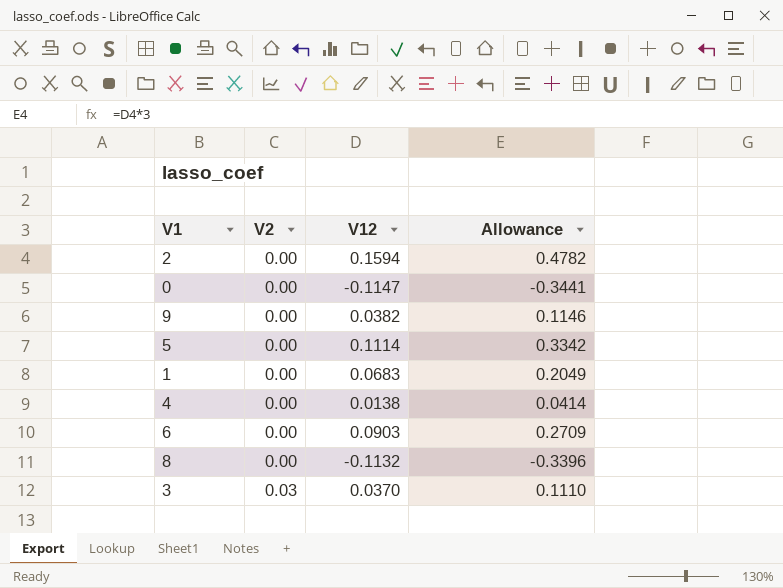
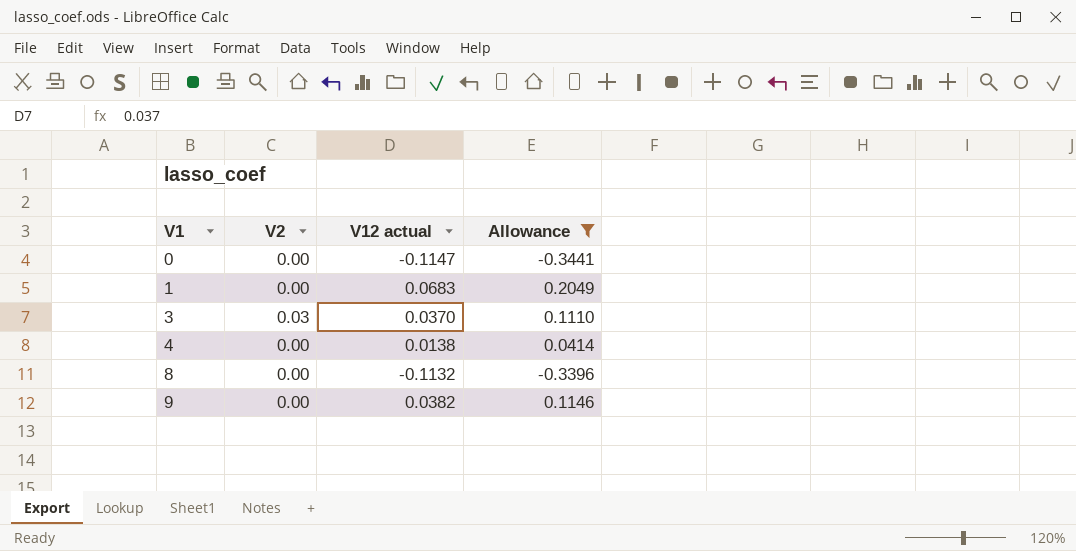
filter: none -> Allowance <= 0.2049
row order: V2 ascending -> V1 ascending
column name: V12 -> V12 actual

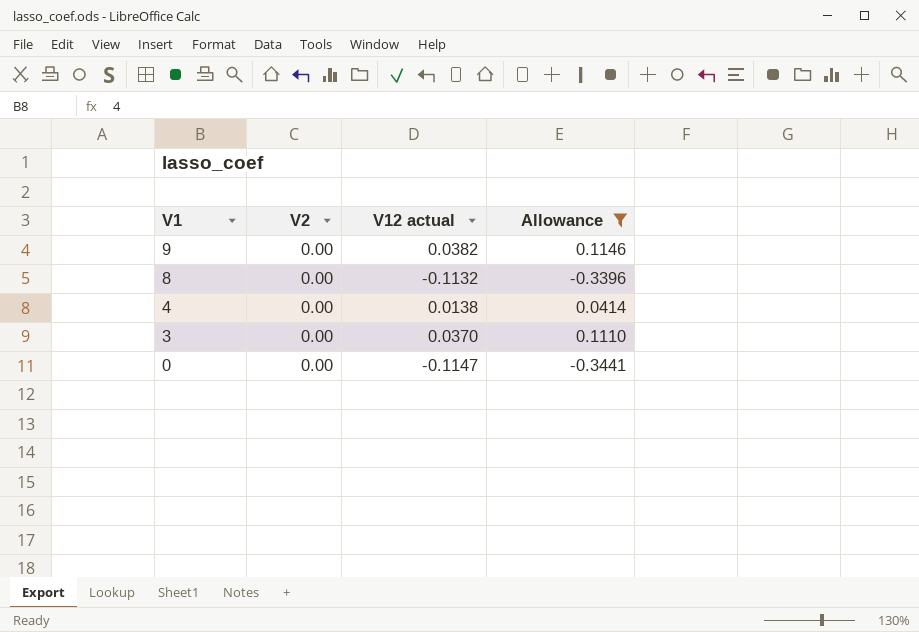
row order: V1 ascending -> V1 descending
row 1: 0.00 | 0.0683 | 0.2049 -> none
3 | V2: 0.03 -> 0.00

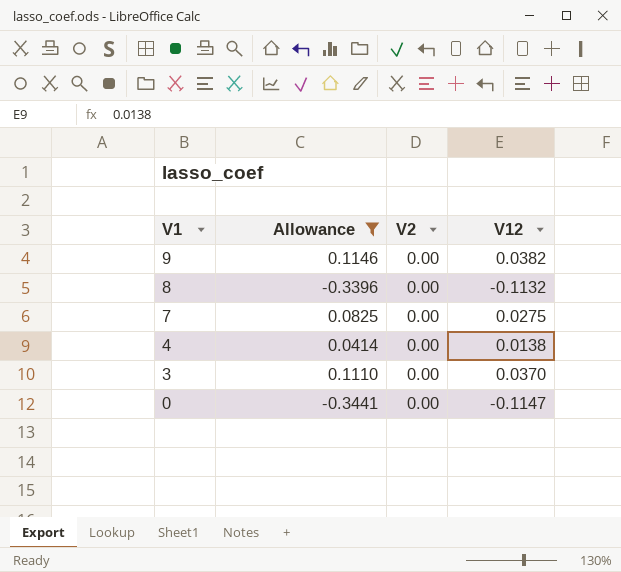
column Allowance | position: 4 -> 2
column name: V12 actual -> V12
row 7: none -> 0.0825 | 0.00 | 0.0275

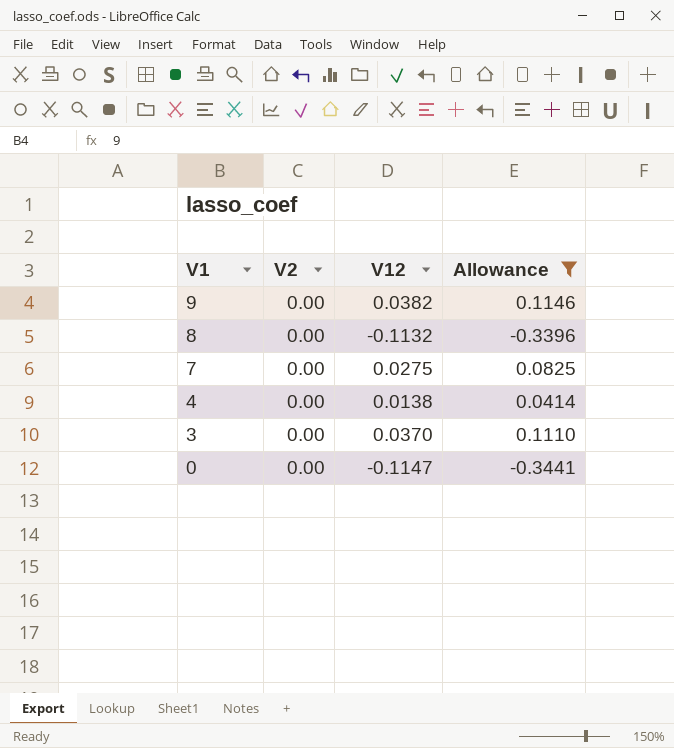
column Allowance | position: 2 -> 4

